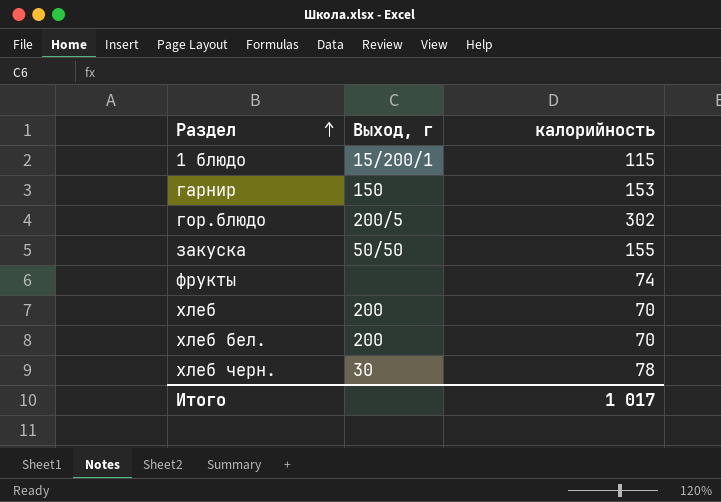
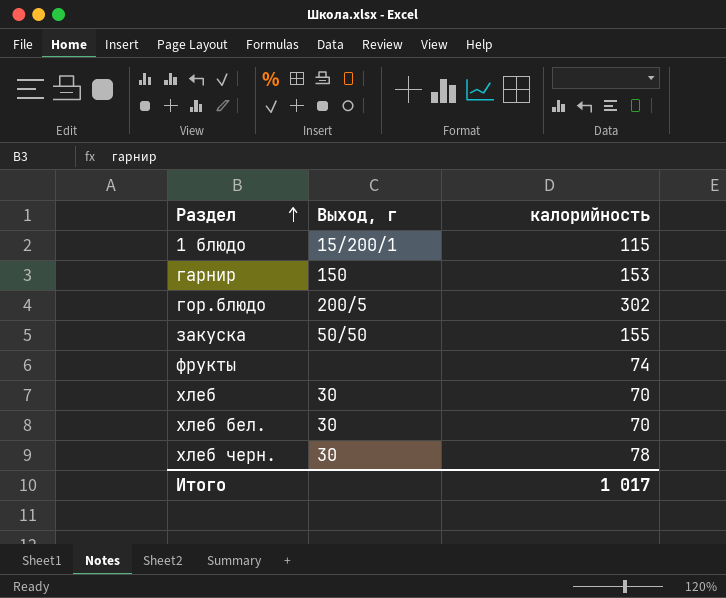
хлеб | Выход, г: 200 -> 30
хлеб бел. | Выход, г: 200 -> 30

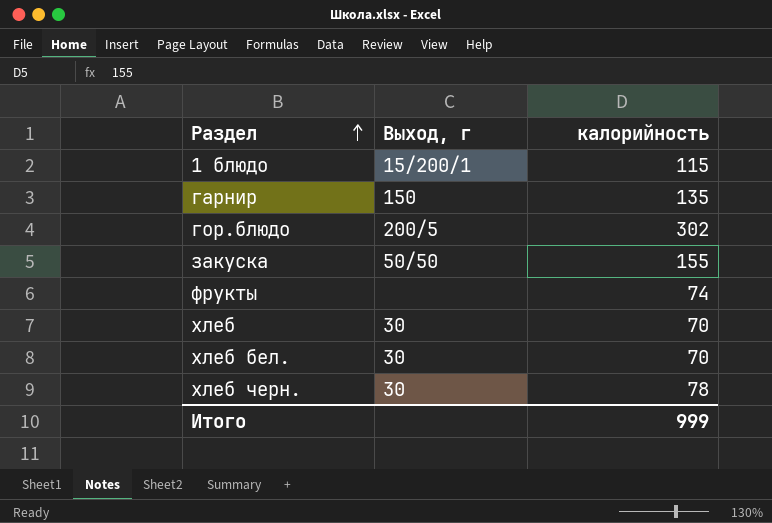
гарнир | калорийность: 153 -> 135
Итого | калорийность: 1 017 -> 999

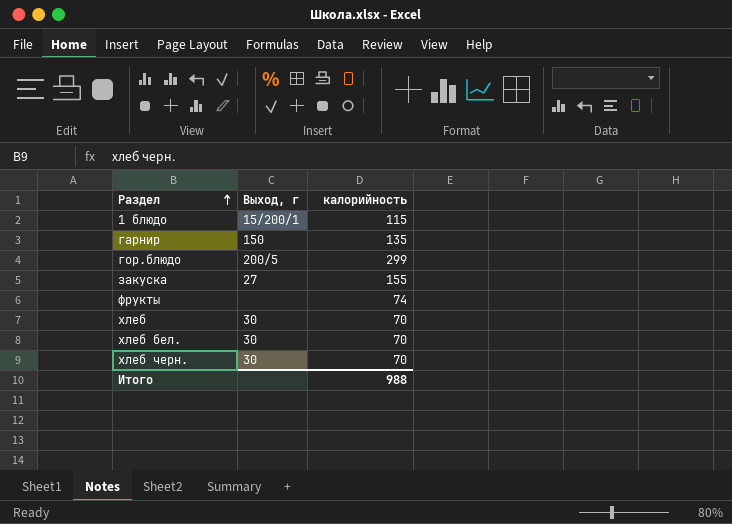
гор.блюдо | калорийность: 302 -> 299
закуска | Выход, г: 50/50 -> 27
хлеб черн. | калорийность: 78 -> 70
Итого | калорийность: 999 -> 988

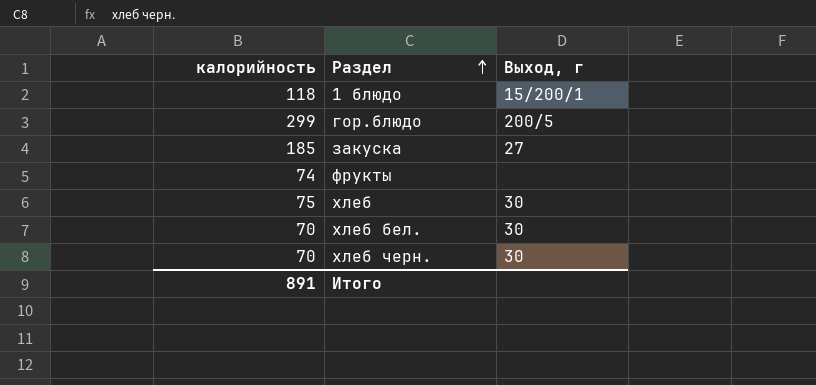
column калорийность | position: 3 -> 1
row гарнир: 150 | 135 -> none
1 блюдо | калорийность: 115 -> 118
закуска | калорийность: 155 -> 185
хлеб | калорийность: 70 -> 75
Итого | калорийность: 988 -> 891

